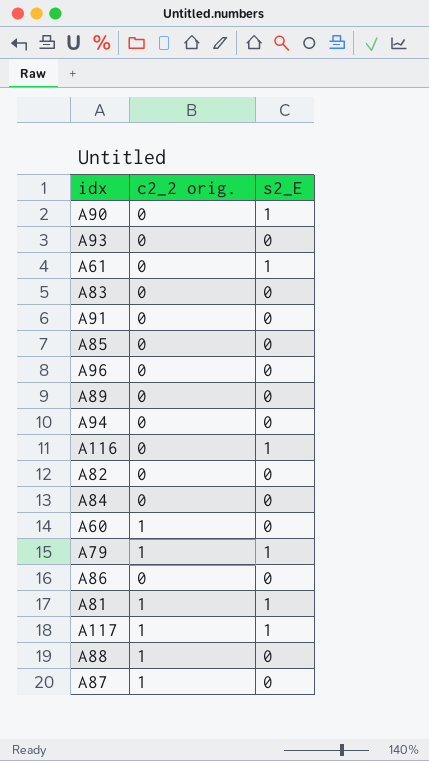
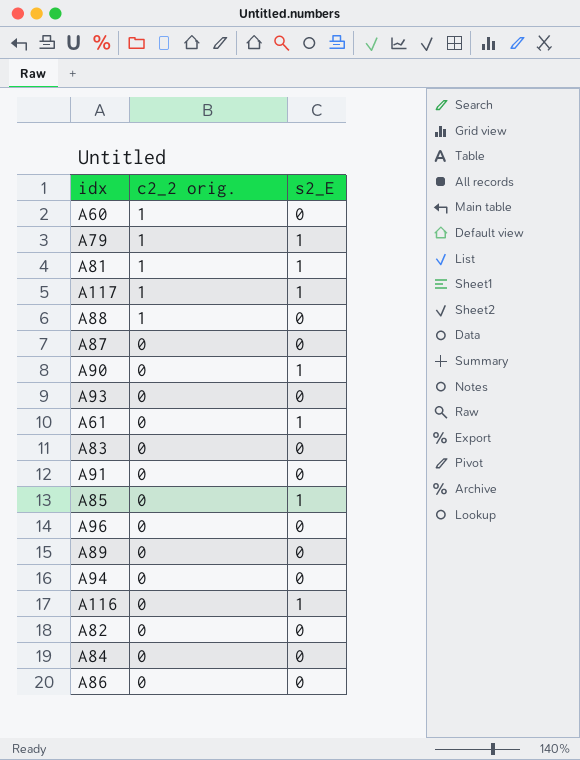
row order: none -> c2_2 orig. descending
A87 | c2_2 orig.: 1 -> 0
A85 | s2_E: 0 -> 1

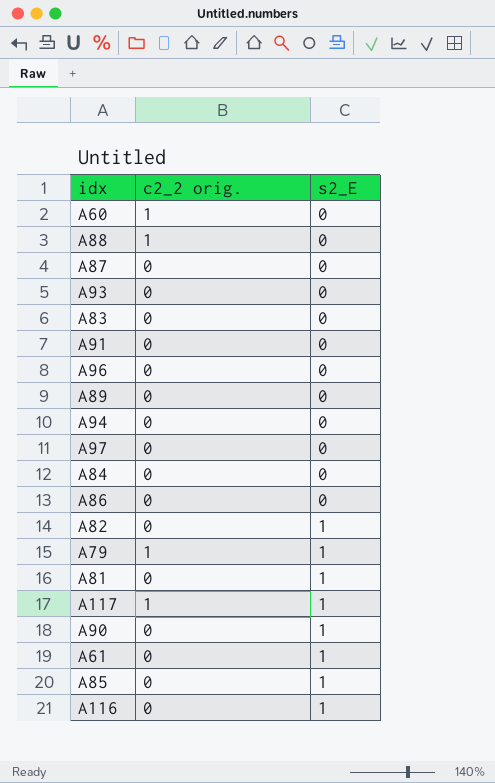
row order: c2_2 orig. descending -> s2_E ascending
row A97: none -> 0 | 0
A82 | s2_E: 0 -> 1
A81 | c2_2 orig.: 1 -> 0

